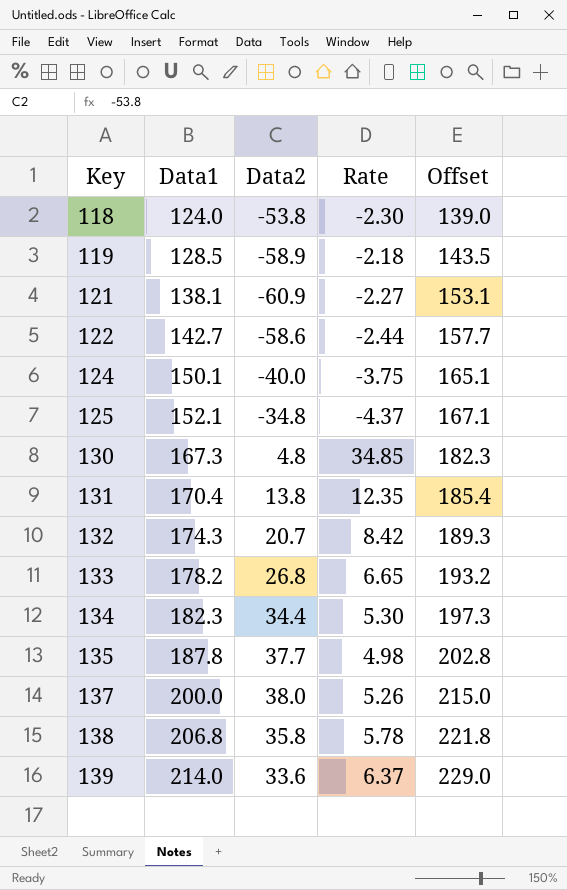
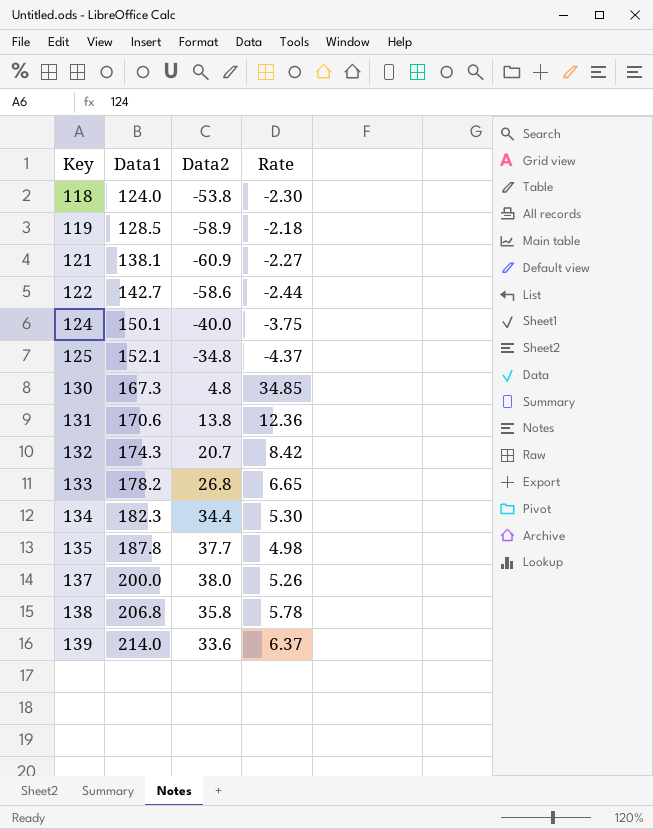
column Offset | formula: [Data1] + 15 -> none
131 | Data1: 170.4 -> 170.6
131 | Rate: 12.35 -> 12.36

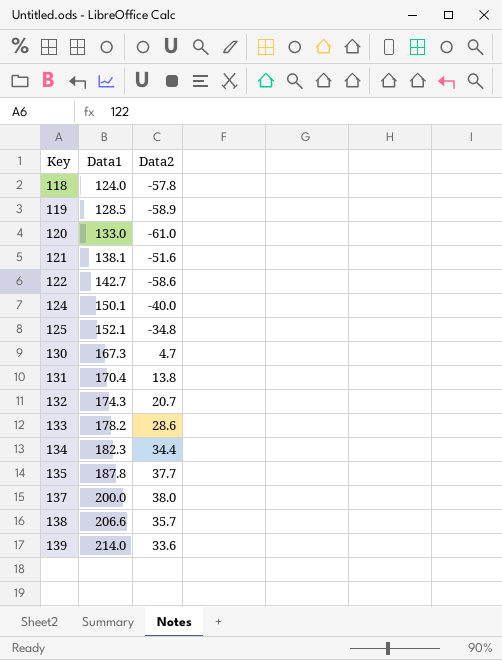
column Rate | formula: [Data1] / [Data2] -> none
118 | Data2: -53.8 -> -57.8
row 120: none -> 133.0 | -61.0
121 | Data2: -60.9 -> -51.6
130 | Data2: 4.8 -> 4.7
131 | Data1: 170.6 -> 170.4
133 | Data2: 26.8 -> 28.6
138 | Data1: 206.8 -> 206.6
138 | Data2: 35.8 -> 35.7

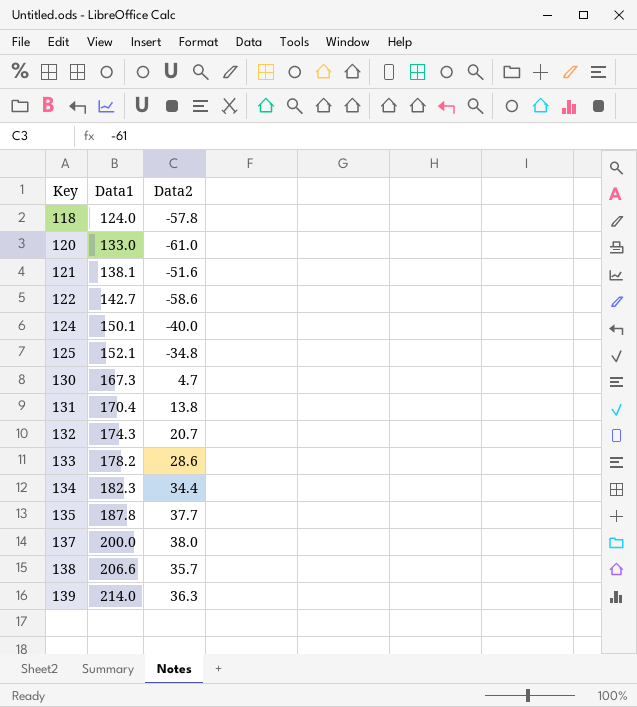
row 119: 128.5 | -58.9 -> none
139 | Data2: 33.6 -> 36.3

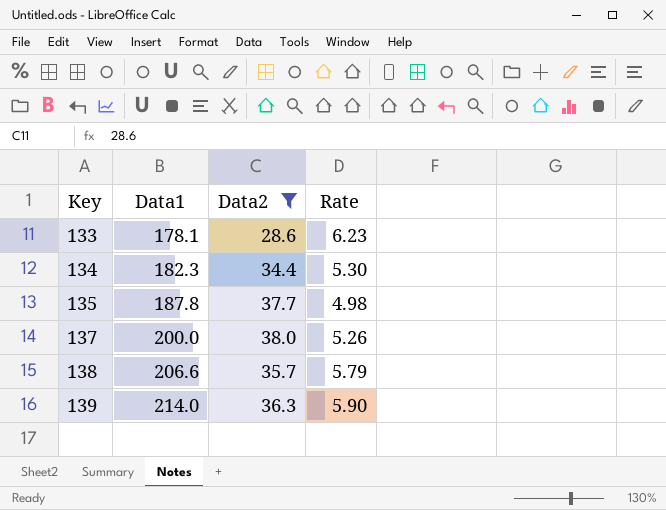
filter: none -> Data2 >= 28.6
column Rate | formula: none -> [Data1] / [Data2]
133 | Data1: 178.2 -> 178.1

